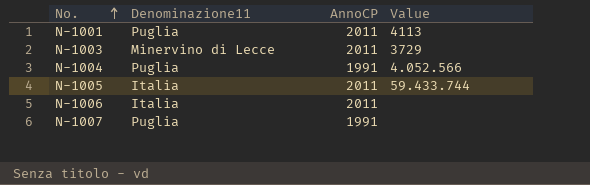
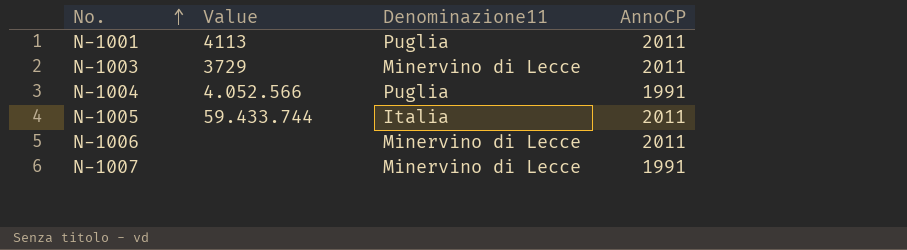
column Value | position: 4 -> 2
N-1006 | Denominazione11: Italia -> Minervino di Lecce
N-1007 | Denominazione11: Puglia -> Minervino di Lecce

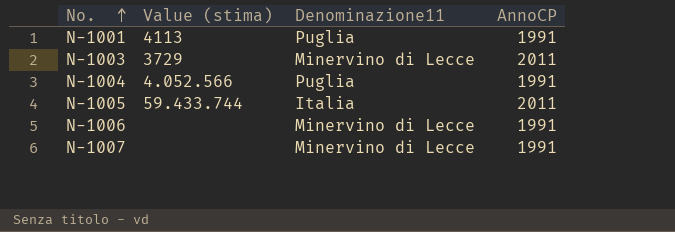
column name: Value -> Value (stima)
N-1001 | AnnoCP: 2011 -> 1991
N-1006 | AnnoCP: 2011 -> 1991

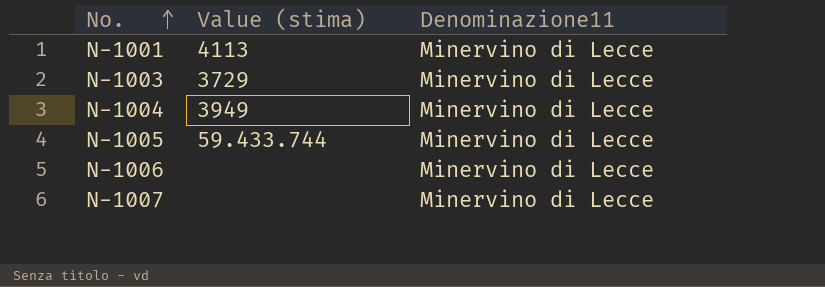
column AnnoCP | position: 4 -> none
N-1001 | Denominazione11: Puglia -> Minervino di Lecce
N-1004 | Value (stima): 4.052.566 -> 3949
N-1004 | Denominazione11: Puglia -> Minervino di Lecce
N-1005 | Denominazione11: Italia -> Minervino di Lecce

